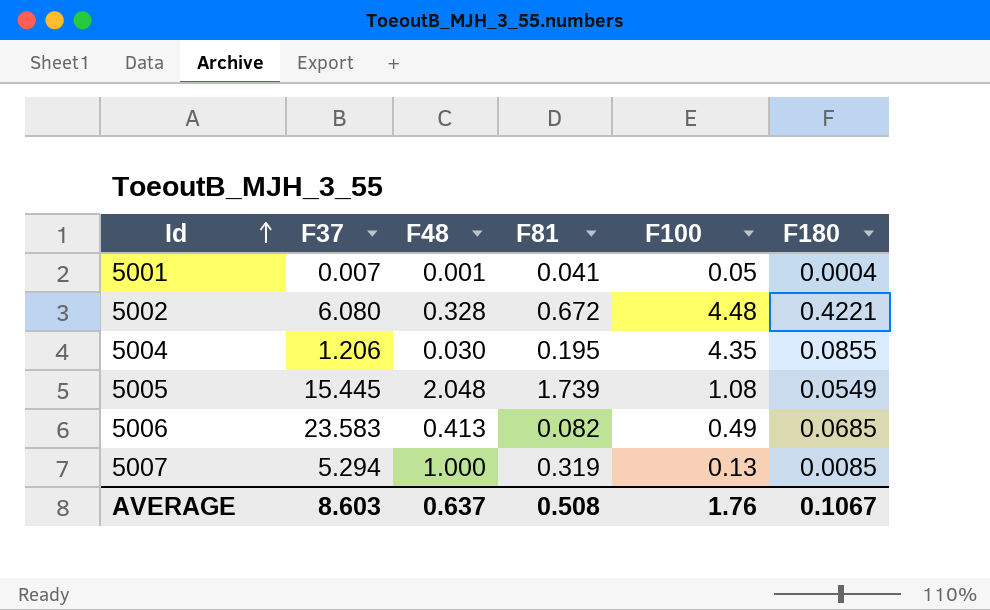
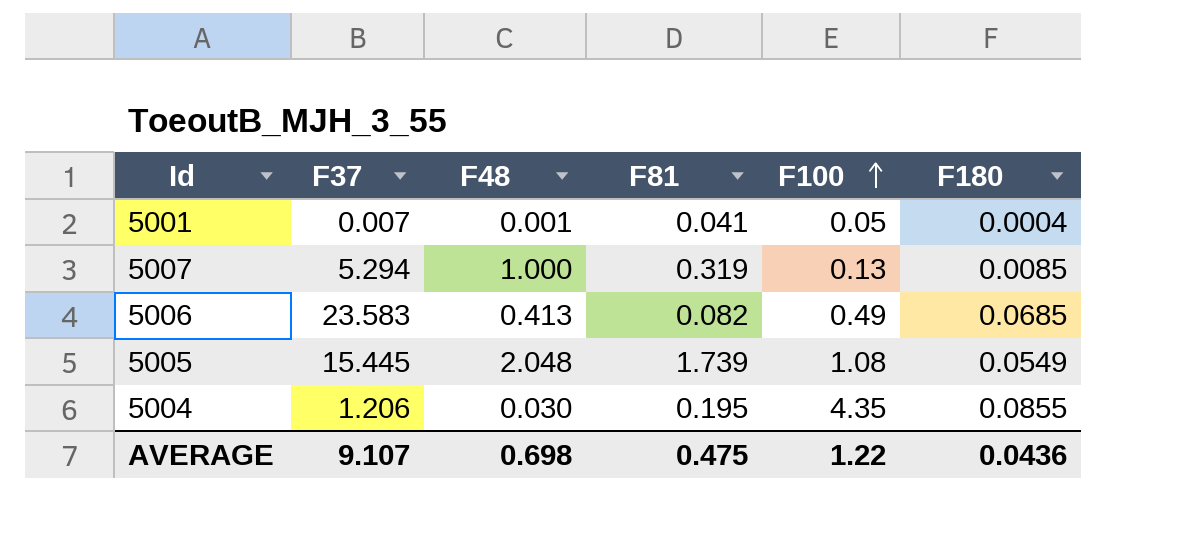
row order: Id ascending -> F100 ascending
row 5002: 6.080 | 0.328 | 0.672 | 4.48 | 0.4221 -> none
AVERAGE | F37: 8.603 -> 9.107
AVERAGE | F48: 0.637 -> 0.698
AVERAGE | F81: 0.508 -> 0.475
AVERAGE | F100: 1.76 -> 1.22
AVERAGE | F180: 0.1067 -> 0.0436

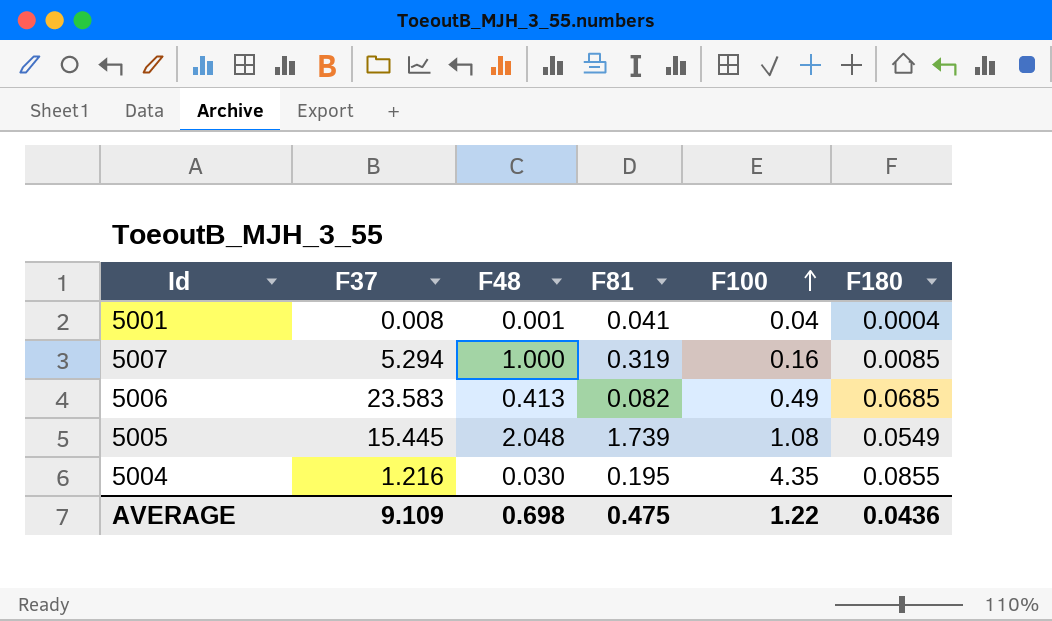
5001 | F37: 0.007 -> 0.008
5001 | F100: 0.05 -> 0.04
5007 | F100: 0.13 -> 0.16
5004 | F37: 1.206 -> 1.216
AVERAGE | F37: 9.107 -> 9.109

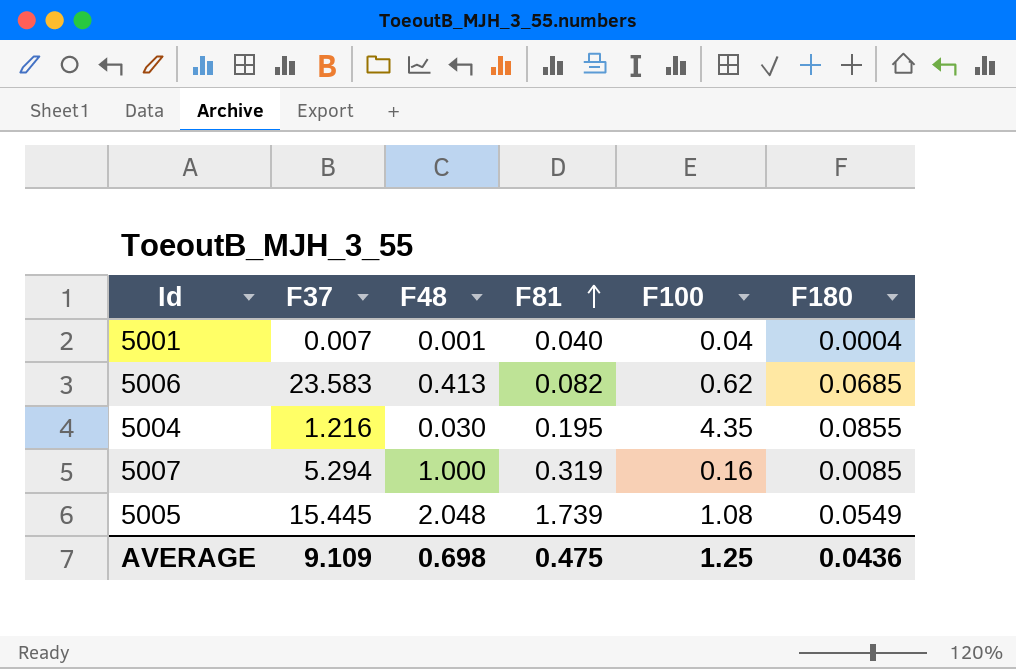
row order: F100 ascending -> F81 ascending
5001 | F37: 0.008 -> 0.007
5001 | F81: 0.041 -> 0.040
5006 | F100: 0.49 -> 0.62
AVERAGE | F100: 1.22 -> 1.25

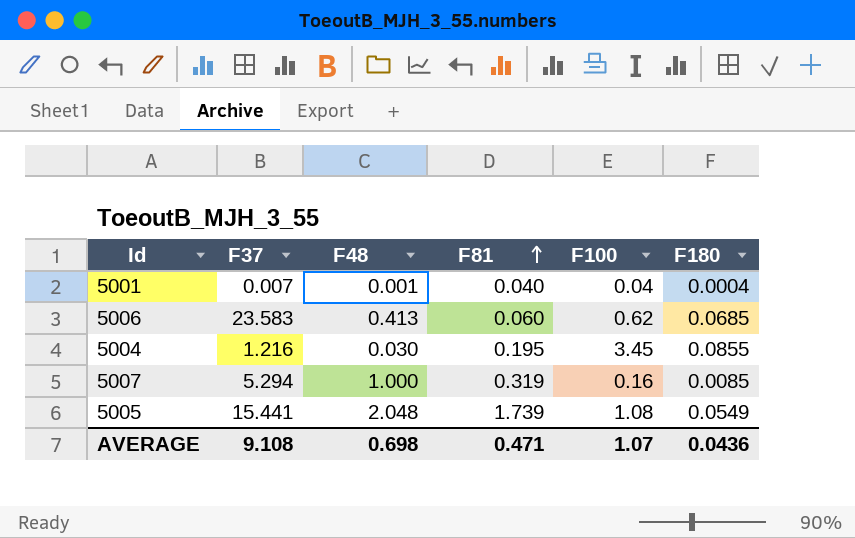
5006 | F81: 0.082 -> 0.060
5004 | F100: 4.35 -> 3.45
5005 | F37: 15.445 -> 15.441
AVERAGE | F37: 9.109 -> 9.108
AVERAGE | F81: 0.475 -> 0.471
AVERAGE | F100: 1.25 -> 1.07

